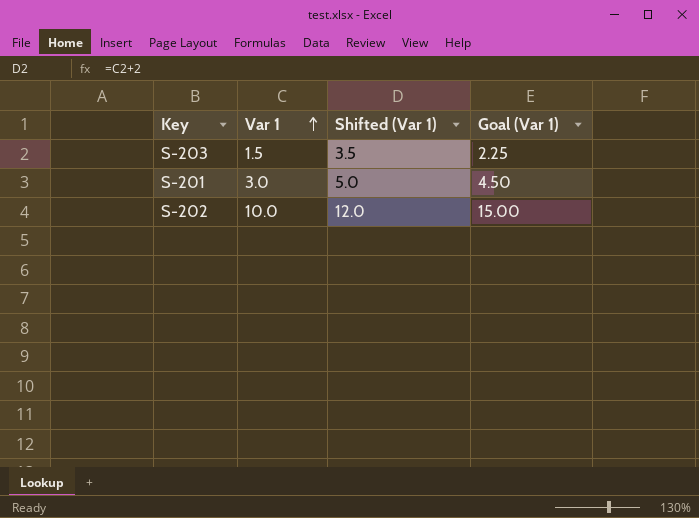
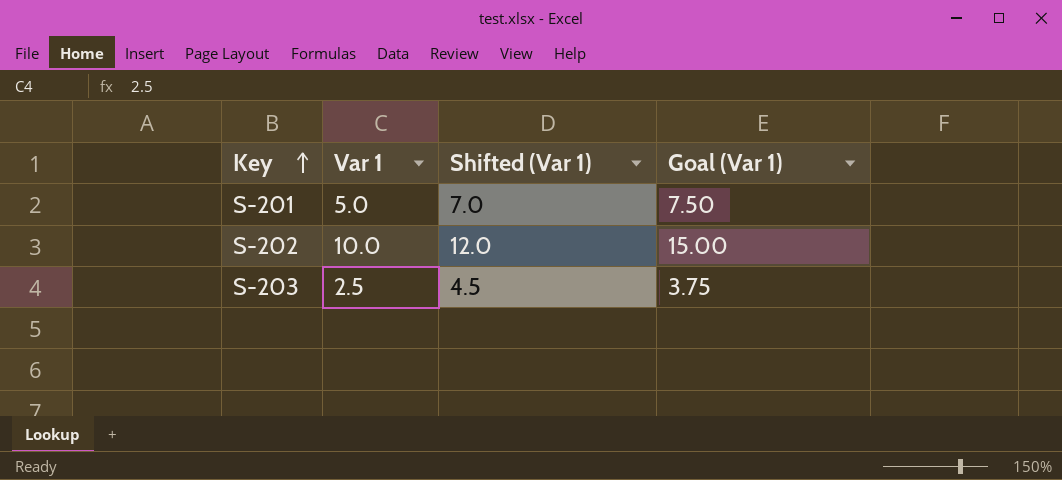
row order: Var 1 ascending -> Key ascending
S-201 | Var 1: 3.0 -> 5.0
S-201 | Shifted (Var 1): 5.0 -> 7.0
S-201 | Goal (Var 1): 4.50 -> 7.50
S-203 | Var 1: 1.5 -> 2.5
S-203 | Shifted (Var 1): 3.5 -> 4.5
S-203 | Goal (Var 1): 2.25 -> 3.75

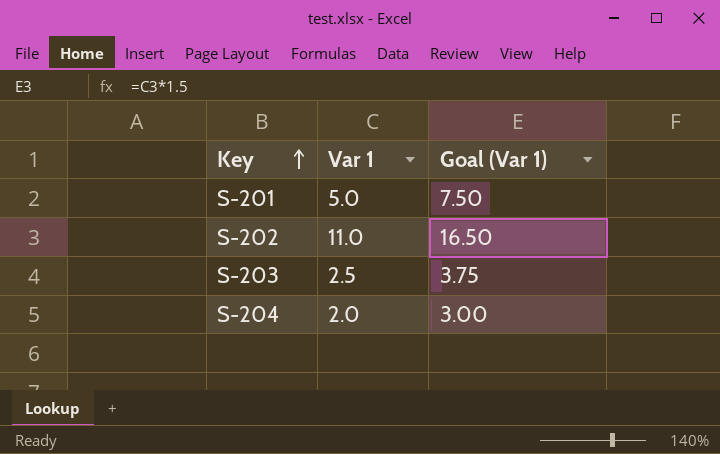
column Shifted (Var 1) | formula: [Var 1] + 2 -> none
S-202 | Var 1: 10.0 -> 11.0
S-202 | Goal (Var 1): 15.00 -> 16.50
row S-204: none -> 2.0 | 3.00

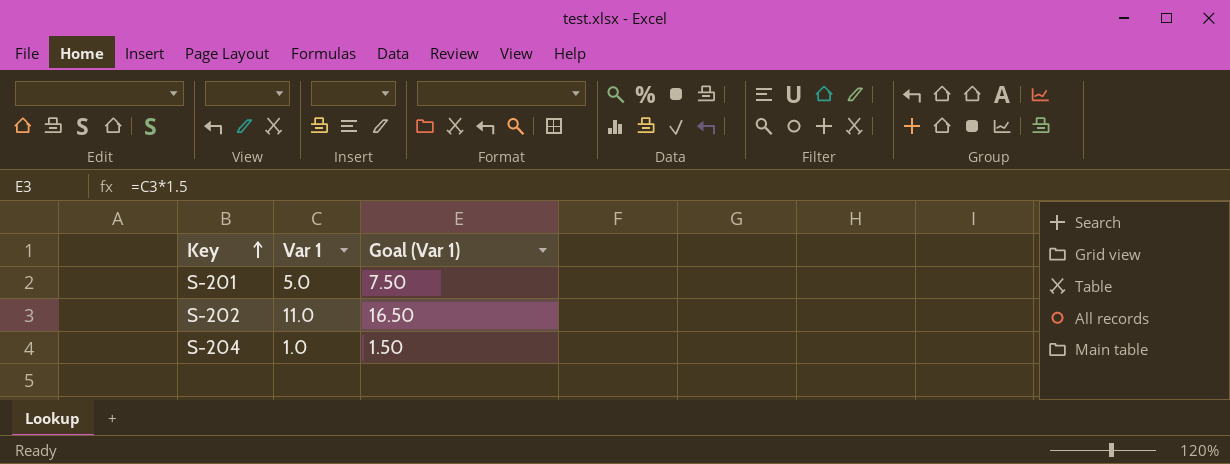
row S-203: 2.5 | 3.75 -> none
S-204 | Var 1: 2.0 -> 1.0
S-204 | Goal (Var 1): 3.00 -> 1.50

